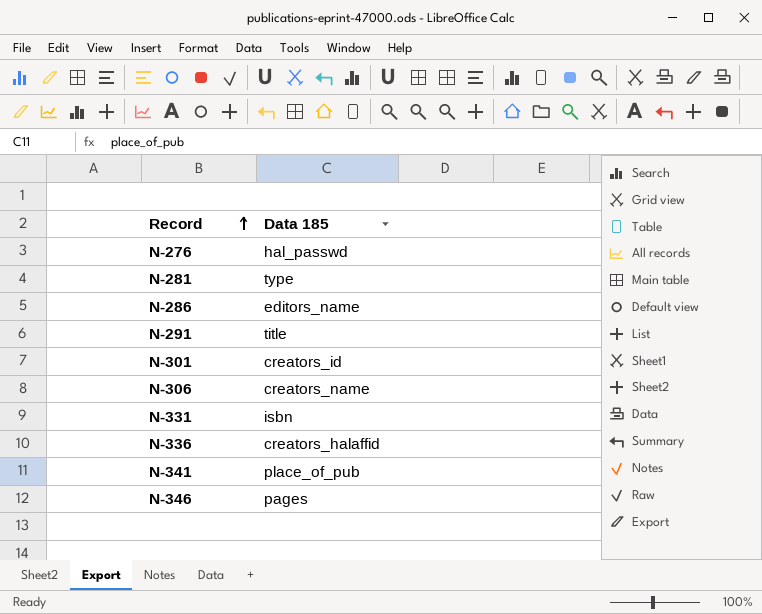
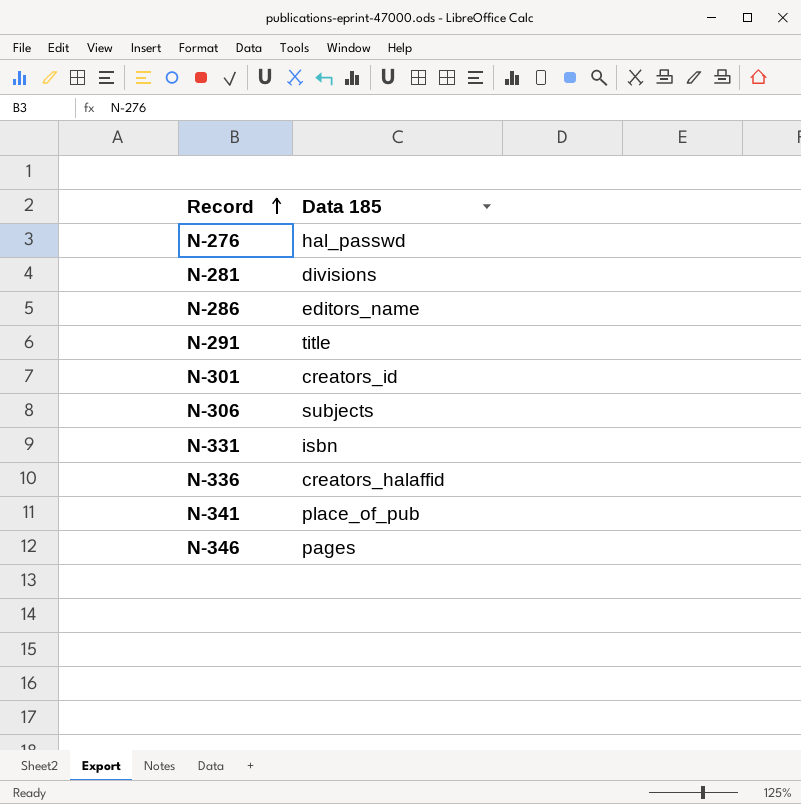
N-281 | Data 185: type -> divisions
N-306 | Data 185: creators_name -> subjects

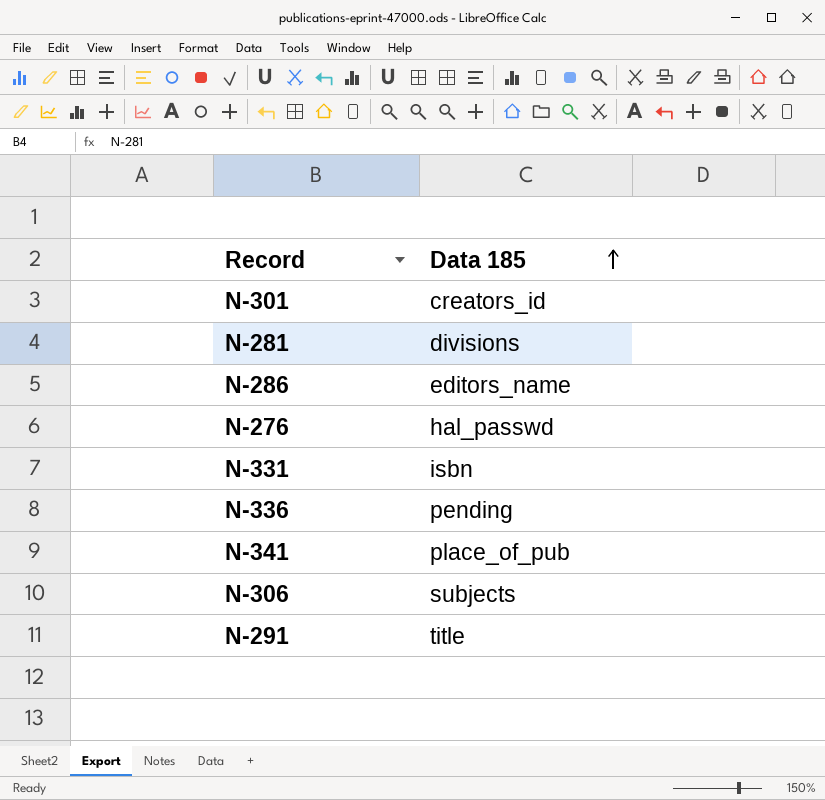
row order: Record ascending -> Data 185 ascending
row N-346: pages -> none
N-336 | Data 185: creators_halaffid -> pending

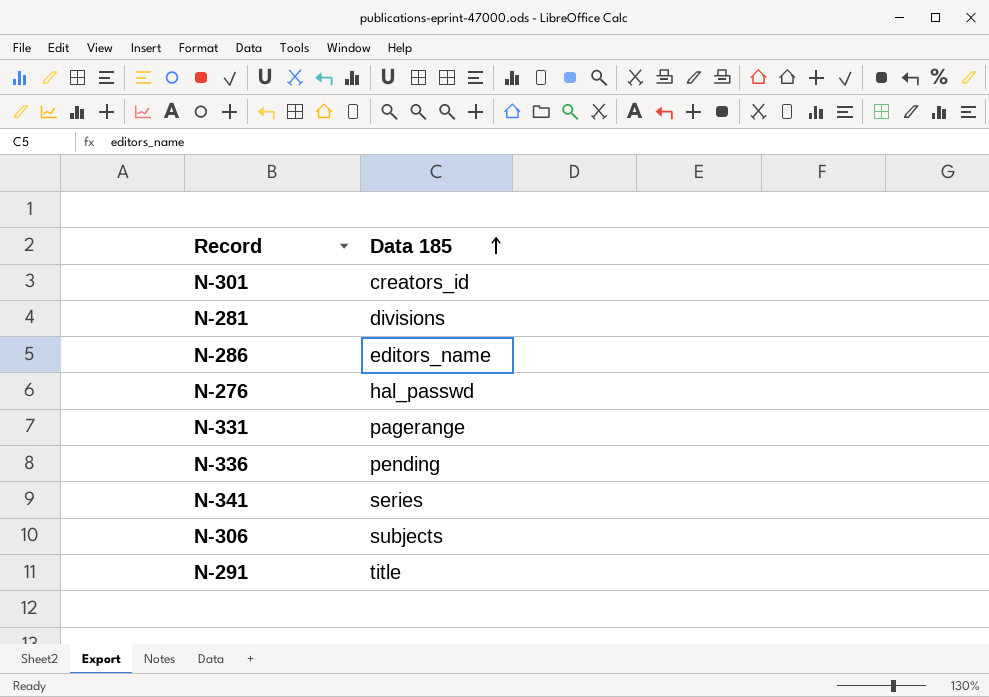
N-331 | Data 185: isbn -> pagerange
N-341 | Data 185: place_of_pub -> series

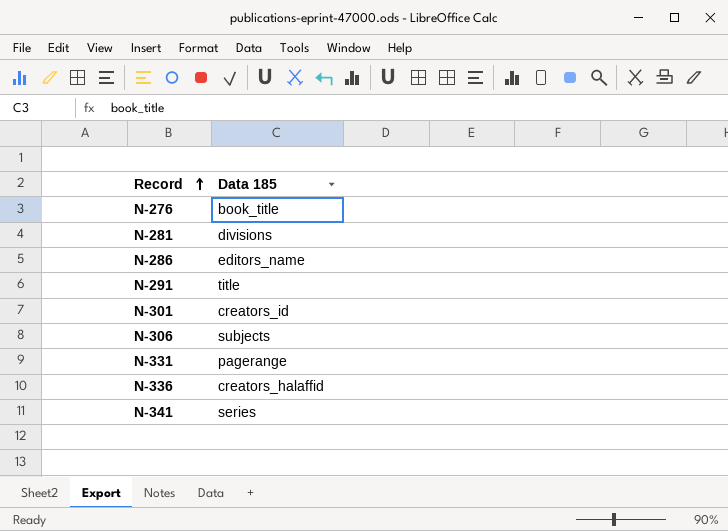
row order: Data 185 ascending -> Record ascending
N-276 | Data 185: hal_passwd -> book_title
N-336 | Data 185: pending -> creators_halaffid

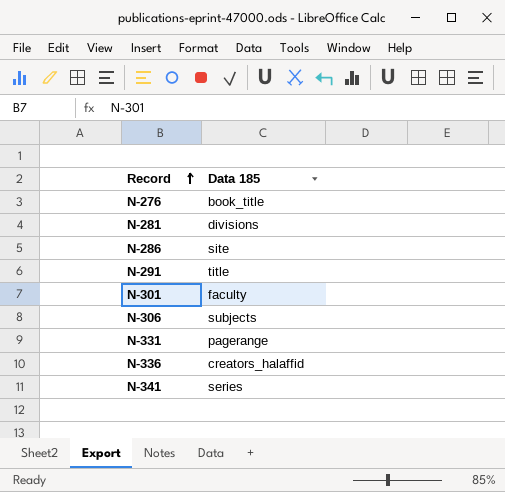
N-286 | Data 185: editors_name -> site
N-301 | Data 185: creators_id -> faculty

